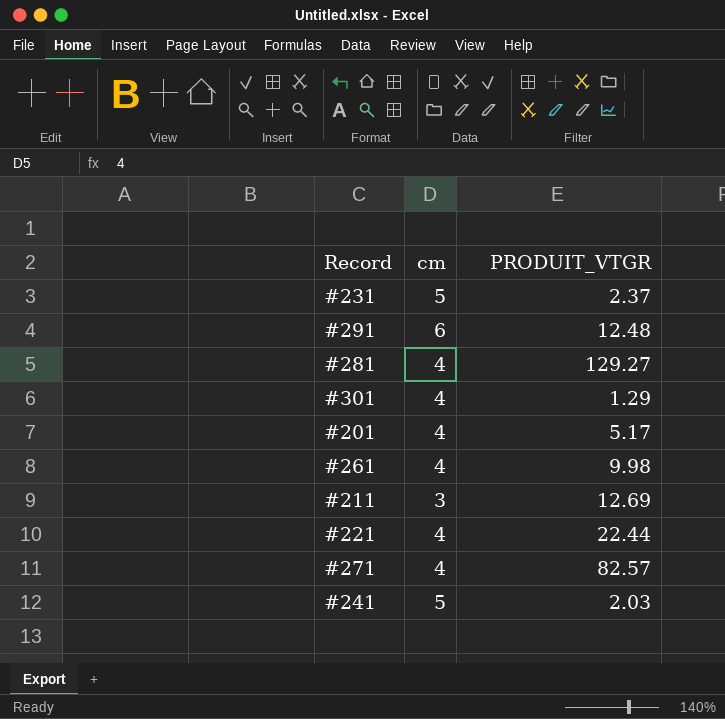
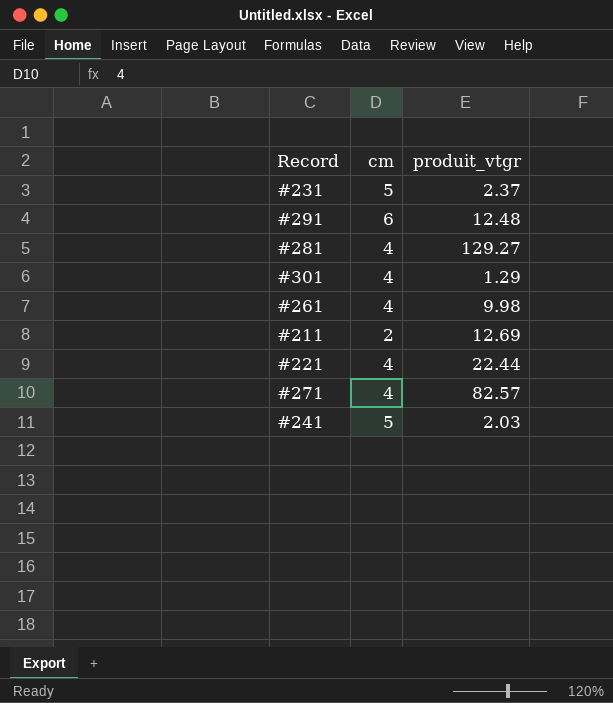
column name: PRODUIT_VTGR -> produit_vtgr
row #201: 4 | 5.17 -> none
#211 | cm: 3 -> 2

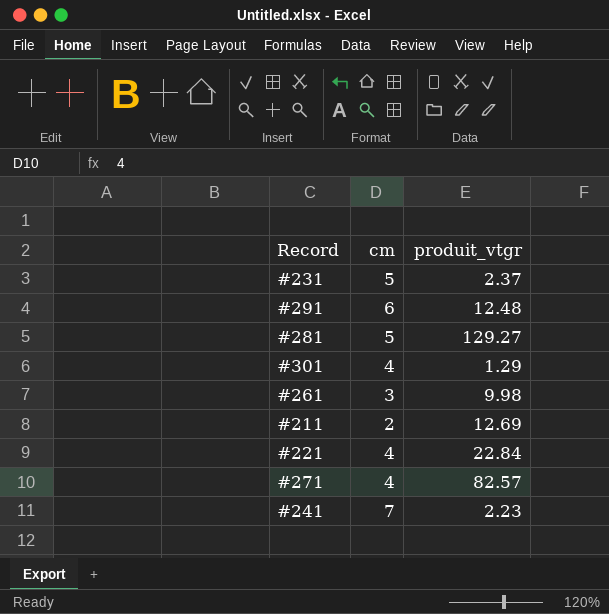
#281 | cm: 4 -> 5
#261 | cm: 4 -> 3
#221 | produit_vtgr: 22.44 -> 22.84
#241 | cm: 5 -> 7
#241 | produit_vtgr: 2.03 -> 2.23

